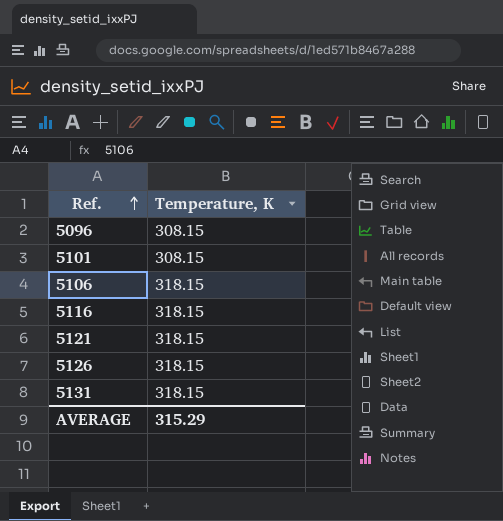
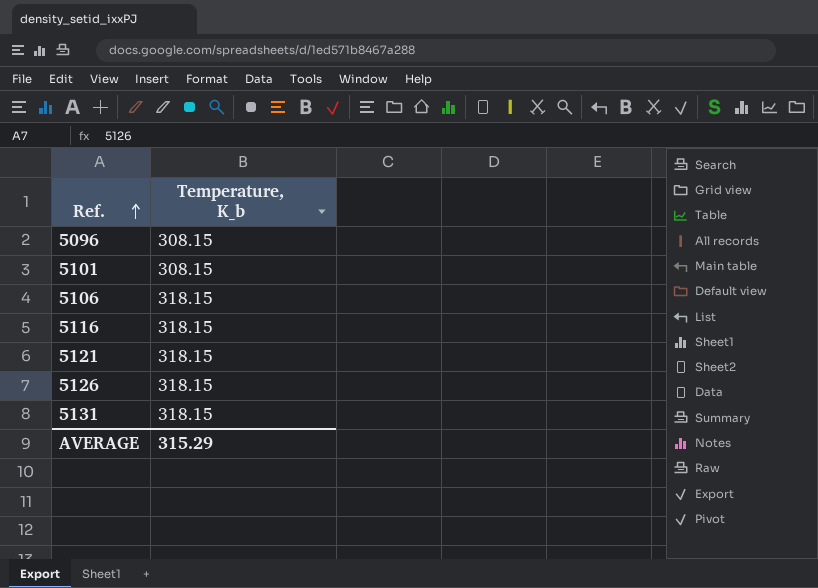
column name: Temperature, K -> Temperature, K_b

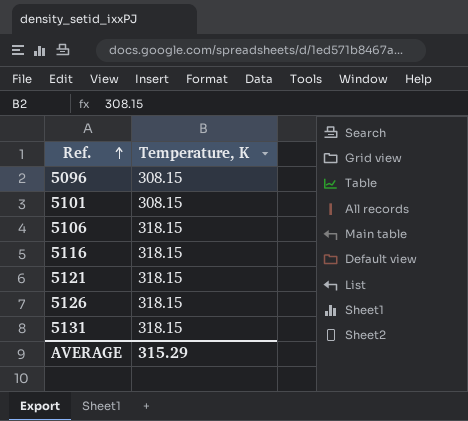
column name: Temperature, K_b -> Temperature, K

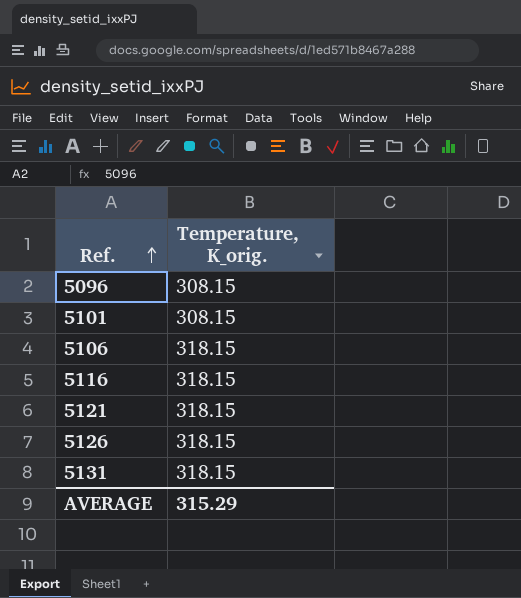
column name: Temperature, K -> Temperature, K_orig.

